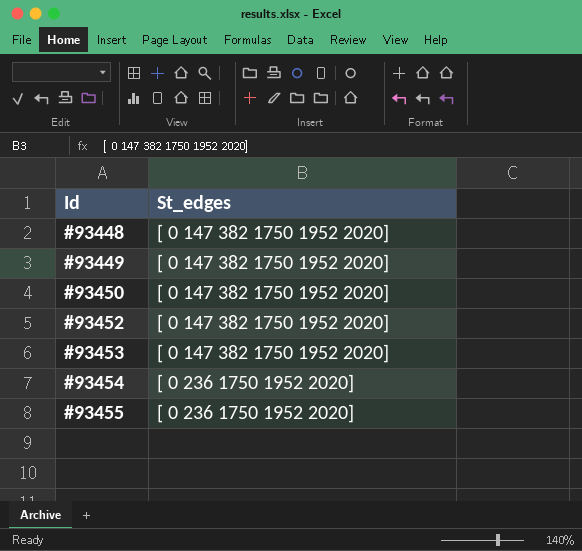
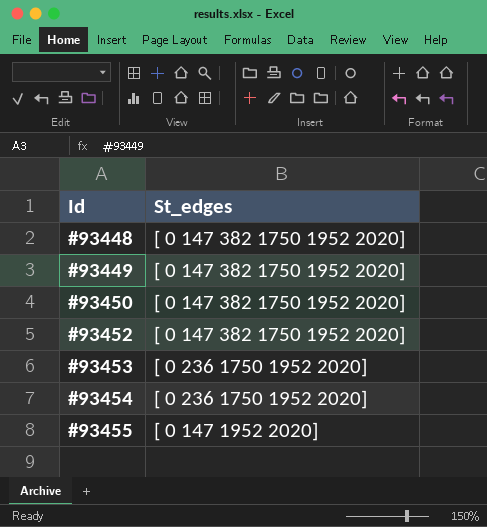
#93453 | St_edges: [ 0 147 382 1750 1952 2020] -> [ 0 236 1750 1952 2020]
#93455 | St_edges: [ 0 236 1750 1952 2020] -> [ 0 147 1952 2020]

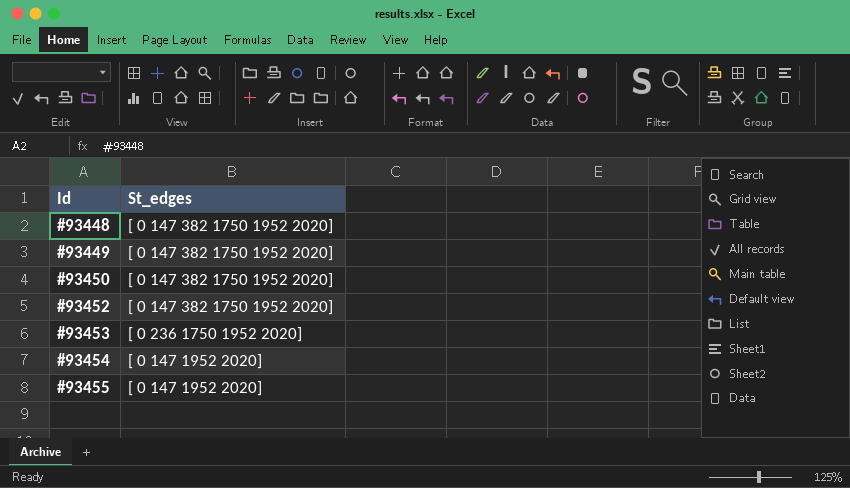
#93454 | St_edges: [ 0 236 1750 1952 2020] -> [ 0 147 1952 2020]

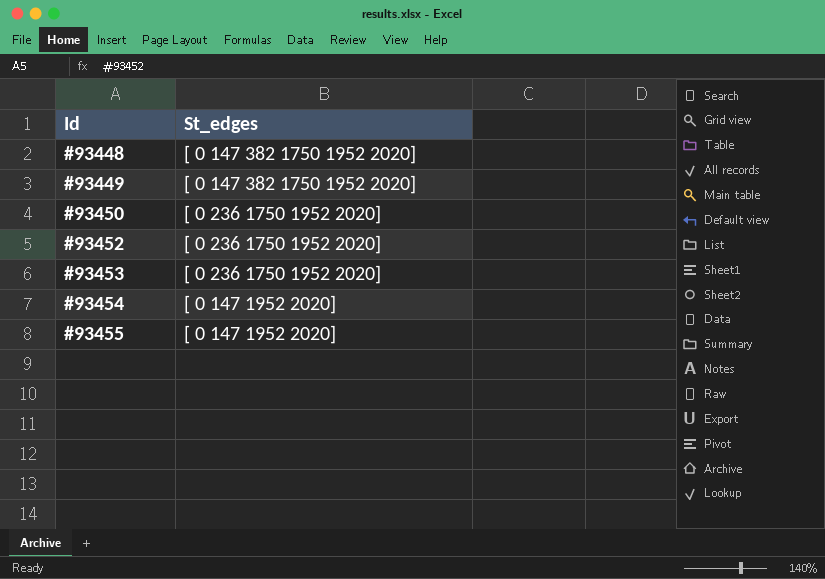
#93450 | St_edges: [ 0 147 382 1750 1952 2020] -> [ 0 236 1750 1952 2020]
#93452 | St_edges: [ 0 147 382 1750 1952 2020] -> [ 0 236 1750 1952 2020]

